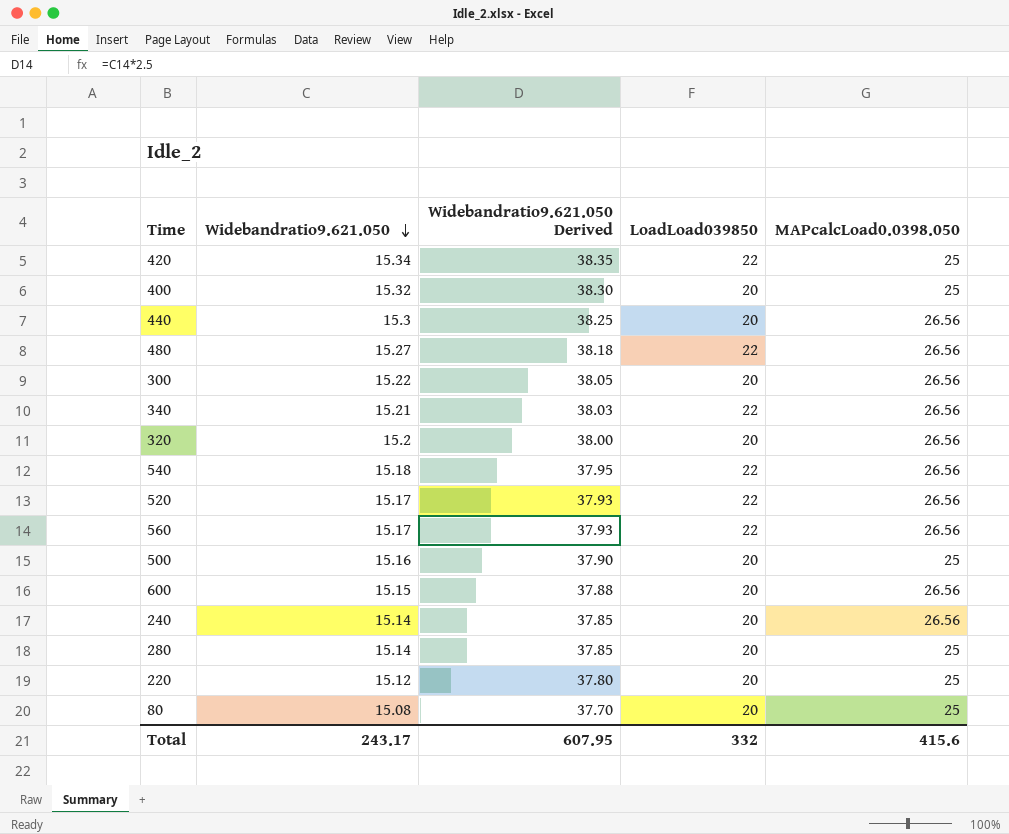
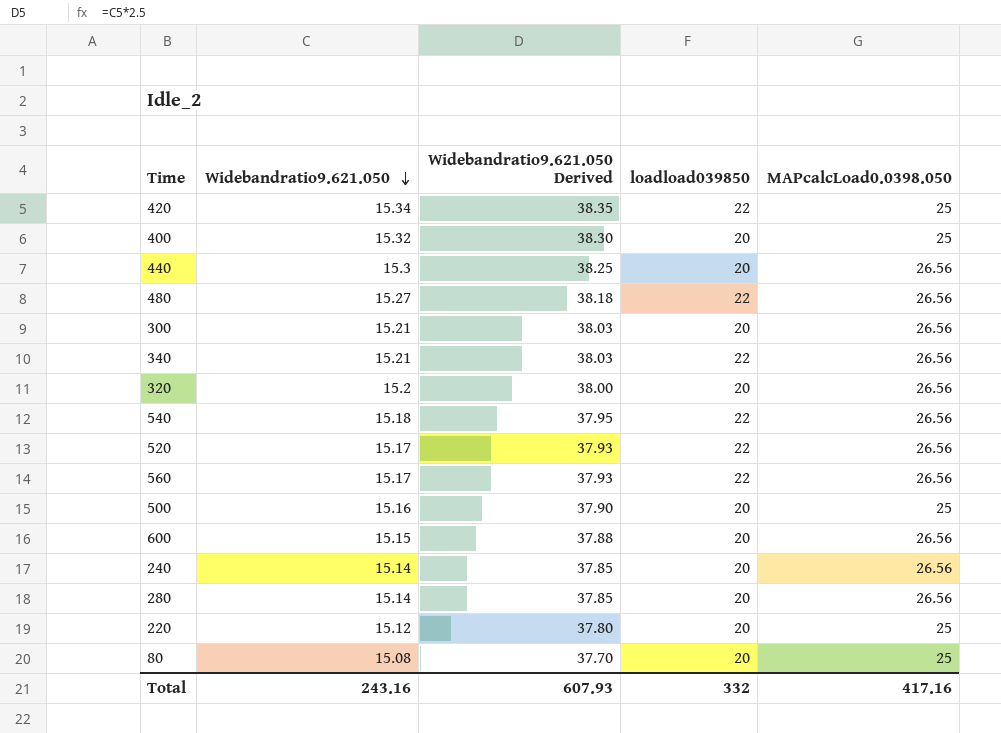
column name: LoadLoad039850 -> loadload039850
300 | Widebandratio9.621.050: 15.22 -> 15.21
300 | Widebandratio9.621.050 Derived: 38.05 -> 38.03
280 | MAPcalcLoad0.0398.050: 25 -> 26.56
Total | Widebandratio9.621.050: 243.17 -> 243.16
Total | Widebandratio9.621.050 Derived: 607.95 -> 607.93
Total | MAPcalcLoad0.0398.050: 415.6 -> 417.16

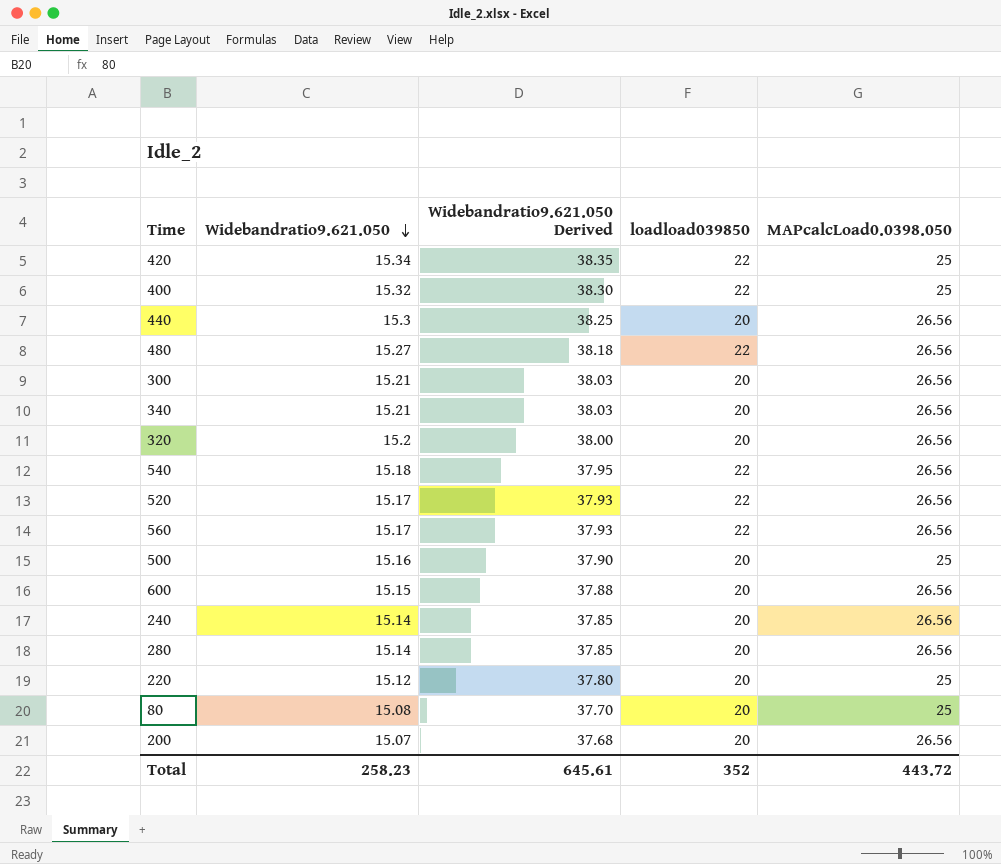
400 | loadload039850: 20 -> 22
340 | loadload039850: 22 -> 20
row 200: none -> 15.07 | 37.68 | 20 | 26.56
Total | Widebandratio9.621.050: 243.16 -> 258.23
Total | Widebandratio9.621.050 Derived: 607.93 -> 645.61
Total | loadload039850: 332 -> 352
Total | MAPcalcLoad0.0398.050: 417.16 -> 443.72

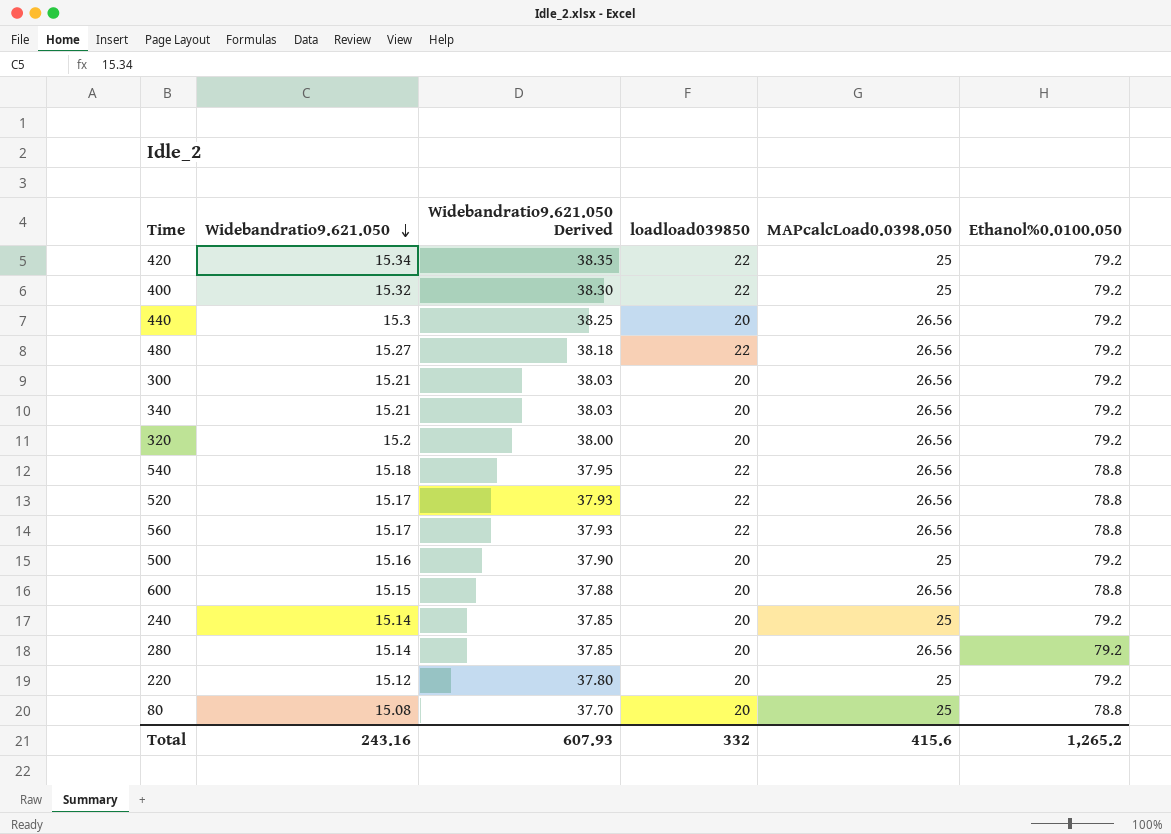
column Ethanol%0.0100.050 | position: none -> 6
row 200: 15.07 | 37.68 | 20 | 26.56 -> none
240 | MAPcalcLoad0.0398.050: 26.56 -> 25
Total | Widebandratio9.621.050: 258.23 -> 243.16
Total | Widebandratio9.621.050 Derived: 645.61 -> 607.93
Total | loadload039850: 352 -> 332
Total | MAPcalcLoad0.0398.050: 443.72 -> 415.6

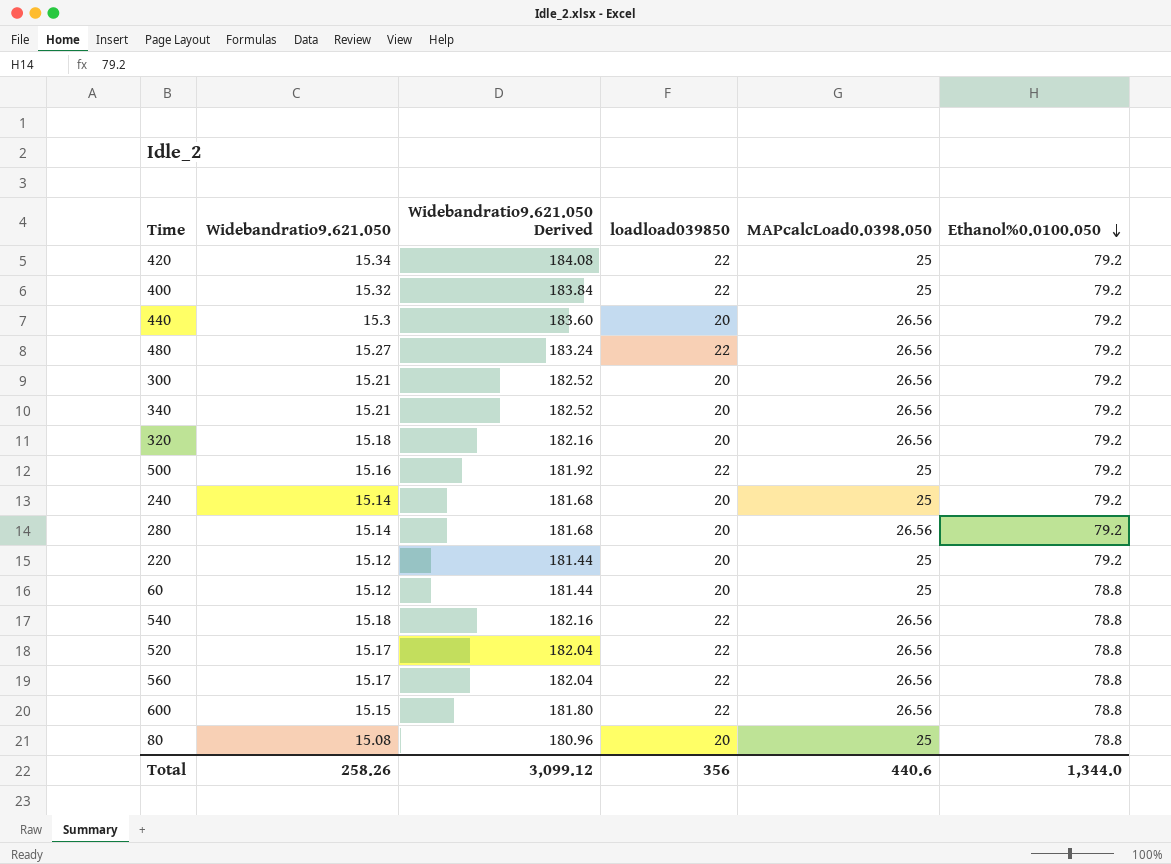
row order: Widebandratio9.621.050 descending -> Ethanol%0.0100.050 descending
column Widebandratio9.621.050 Derived | formula: [Widebandratio9.621.050] * 2.5 -> [Widebandratio9.621.050] * 12
320 | Widebandratio9.621.050: 15.2 -> 15.18
500 | loadload039850: 20 -> 22
row 60: none -> 15.12 | 181.44 | 20 | 25 | 78.8
600 | loadload039850: 20 -> 22
Total | Widebandratio9.621.050: 243.16 -> 258.26
Total | Widebandratio9.621.050 Derived: 607.93 -> 3,099.12
Total | loadload039850: 332 -> 356
Total | MAPcalcLoad0.0398.050: 415.6 -> 440.6
Total | Ethanol%0.0100.050: 1,265.2 -> 1,344.0

